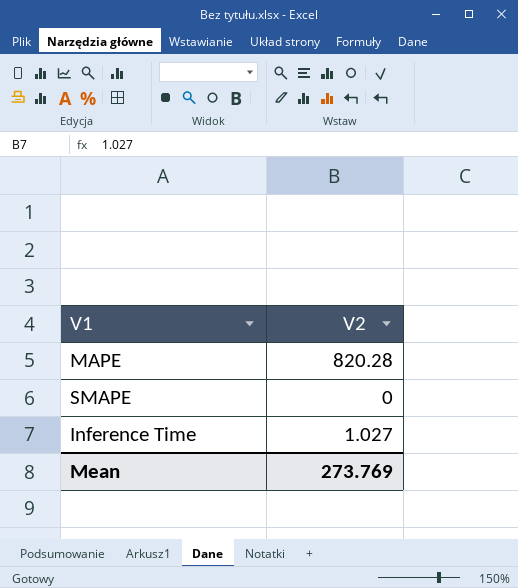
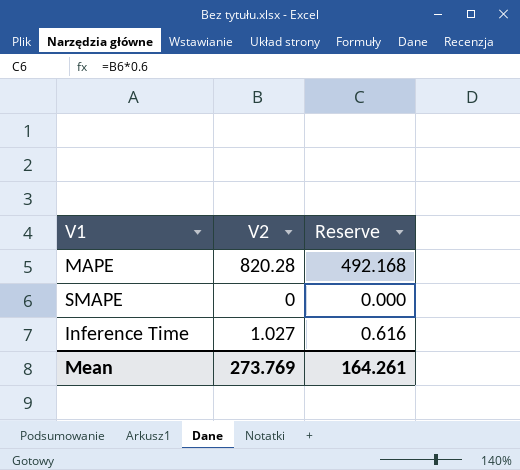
column Reserve | formula: none -> [V2] * 0.6

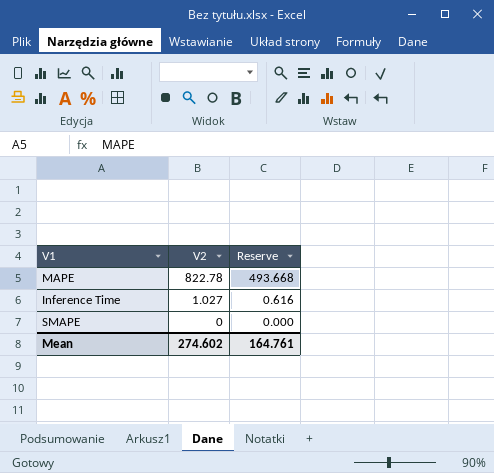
row order: none -> V2 descending
MAPE | V2: 820.28 -> 822.78
MAPE | Reserve: 492.168 -> 493.668
Mean | V2: 273.769 -> 274.602
Mean | Reserve: 164.261 -> 164.761

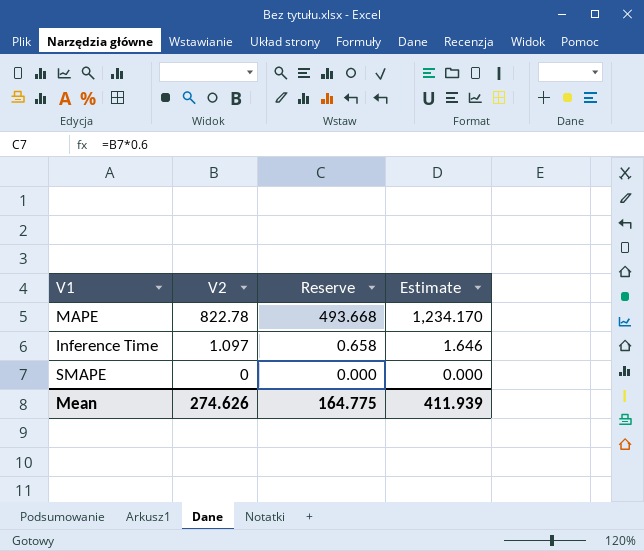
column Estimate | formula: none -> [V2] * 1.5
Inference Time | V2: 1.027 -> 1.097
Inference Time | Reserve: 0.616 -> 0.658
Mean | V2: 274.602 -> 274.626
Mean | Reserve: 164.761 -> 164.775

